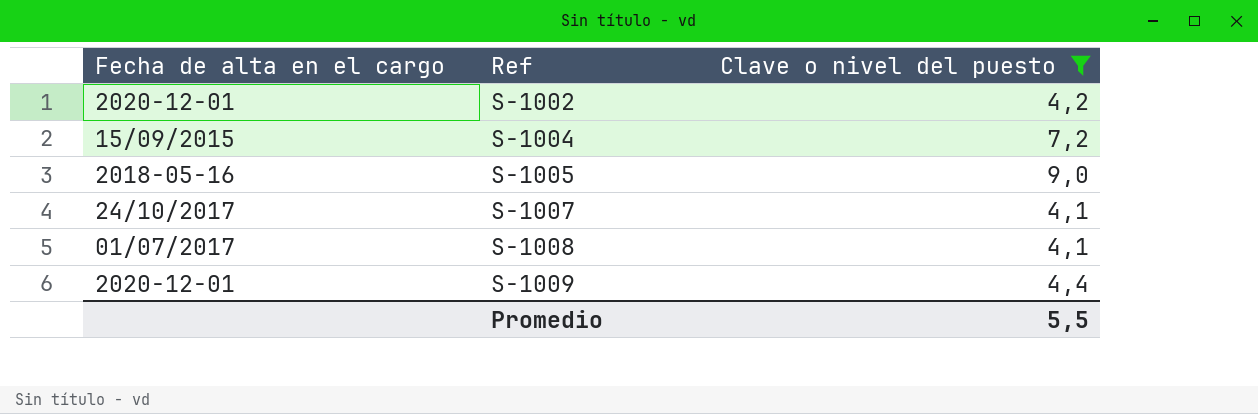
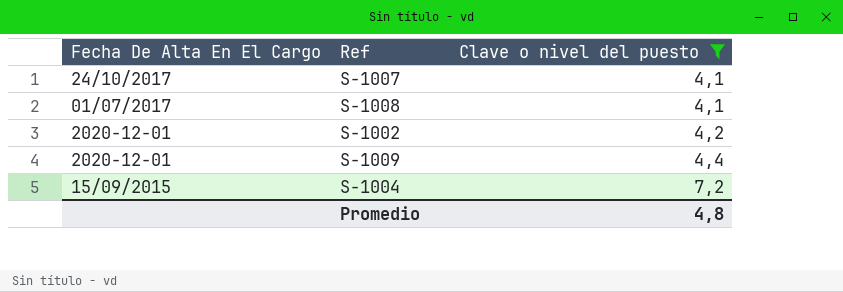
row order: Ref ascending -> Clave o nivel del puesto ascending
column name: Fecha de alta en el cargo -> Fecha De Alta En El Cargo
row S-1005: 2018-05-16 | 9,0 -> none
Promedio | Clave o nivel del puesto: 5,5 -> 4,8

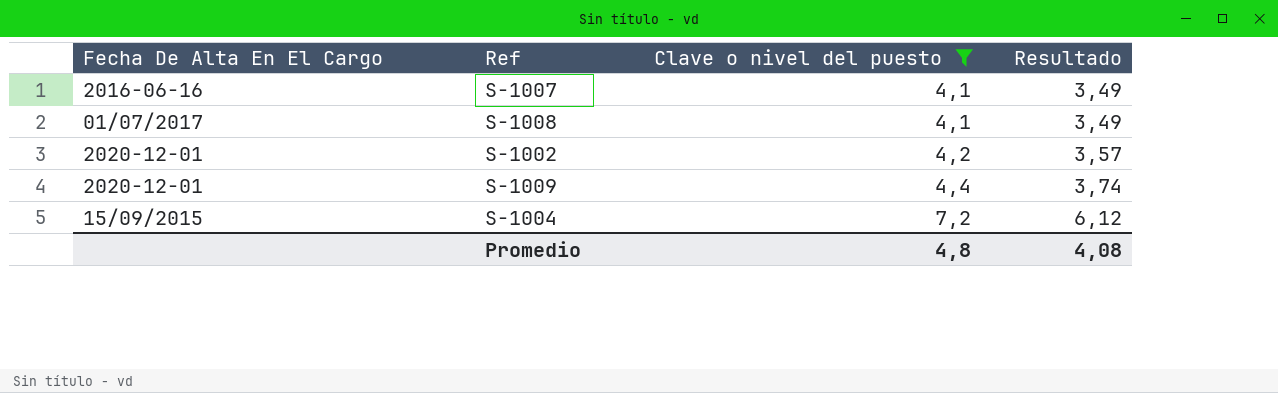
column Resultado | formula: none -> [Clave o nivel del puesto] * 0,85
S-1007 | Fecha De Alta En El Cargo: 24/10/2017 -> 2016-06-16

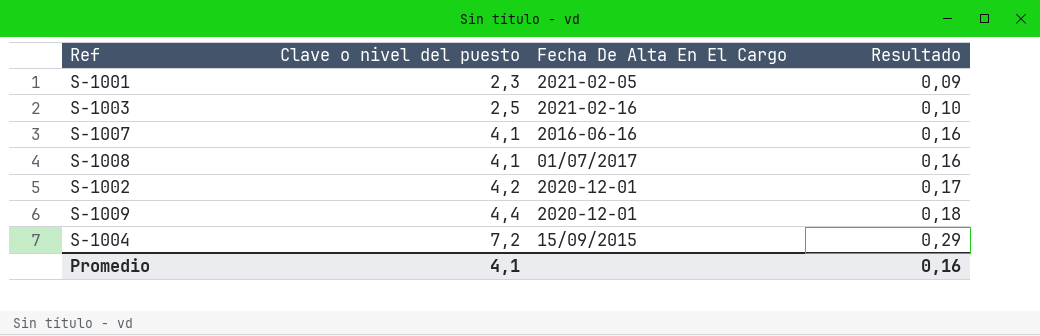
filter: Clave o nivel del puesto >= 4,1 -> none
column Fecha De Alta En El Cargo | position: 1 -> 3
column Resultado | formula: [Clave o nivel del puesto] * 0,85 -> [Clave o nivel del puesto] * 0,04
Promedio | Clave o nivel del puesto: 4,8 -> 4,1
Promedio | Resultado: 4,08 -> 0,16

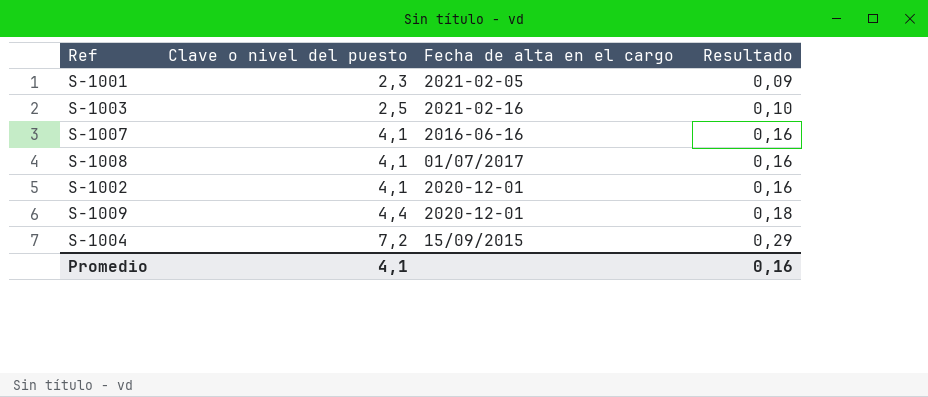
column name: Fecha De Alta En El Cargo -> Fecha de alta en el cargo
S-1002 | Clave o nivel del puesto: 4,2 -> 4,1
S-1002 | Resultado: 0,17 -> 0,16

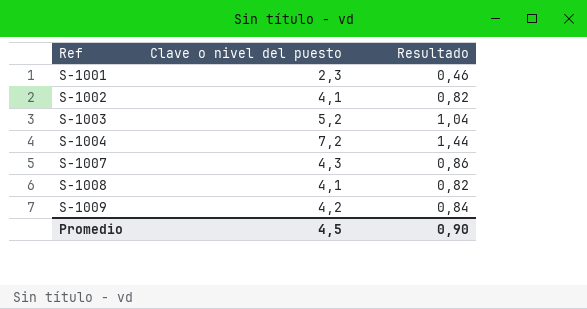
row order: Clave o nivel del puesto ascending -> Ref ascending
column Fecha de alta en el cargo | position: 3 -> none
column Resultado | formula: [Clave o nivel del puesto] * 0,04 -> [Clave o nivel del puesto] * 0,2
S-1003 | Clave o nivel del puesto: 2,5 -> 5,2
S-1007 | Clave o nivel del puesto: 4,1 -> 4,3
S-1009 | Clave o nivel del puesto: 4,4 -> 4,2
Promedio | Clave o nivel del puesto: 4,1 -> 4,5
Promedio | Resultado: 0,16 -> 0,90

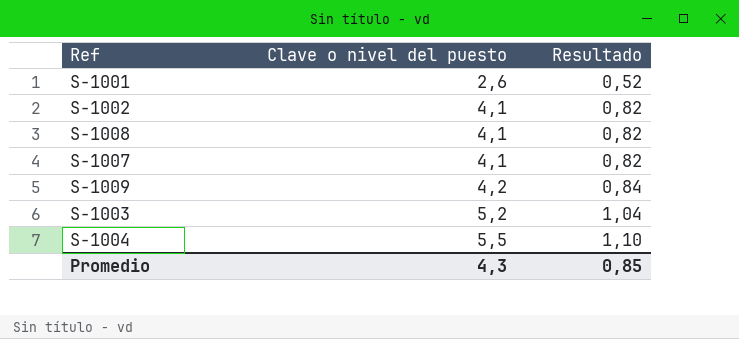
row order: Ref ascending -> Clave o nivel del puesto ascending
S-1001 | Clave o nivel del puesto: 2,3 -> 2,6
S-1001 | Resultado: 0,46 -> 0,52
S-1007 | Clave o nivel del puesto: 4,3 -> 4,1
S-1007 | Resultado: 0,86 -> 0,82
S-1004 | Clave o nivel del puesto: 7,2 -> 5,5
S-1004 | Resultado: 1,44 -> 1,10
Promedio | Clave o nivel del puesto: 4,5 -> 4,3
Promedio | Resultado: 0,90 -> 0,85

